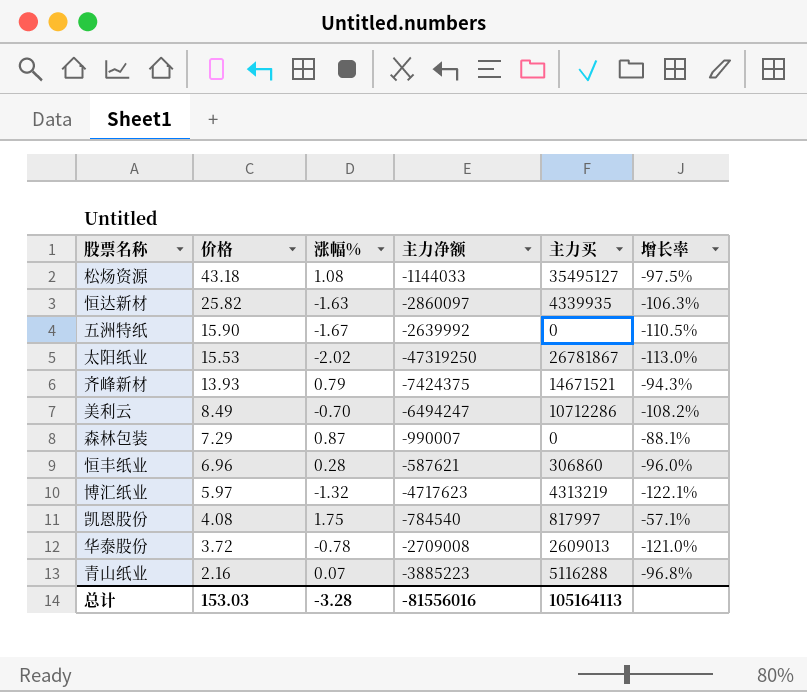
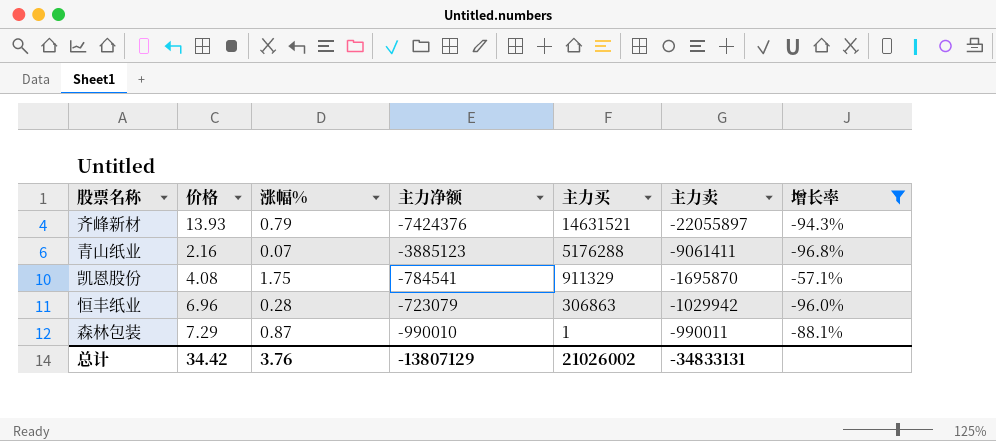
filter: none -> 增长率 >= -96.8%
row order: 价格 descending -> 主力买 descending
column 主力卖 | formula: none -> [主力净额] - [主力买]
齐峰新材 | 主力净额: -7424375 -> -7424376
齐峰新材 | 主力买: 14671521 -> 14631521
青山纸业 | 主力净额: -3885223 -> -3885123
青山纸业 | 主力买: 5116288 -> 5176288
凯恩股份 | 主力净额: -784540 -> -784541
凯恩股份 | 主力买: 817997 -> 911329
恒丰纸业 | 主力净额: -587621 -> -723079
恒丰纸业 | 主力买: 306860 -> 306863
森林包装 | 主力净额: -990007 -> -990010
森林包装 | 主力买: 0 -> 1
总计 | 价格: 153.03 -> 34.42
总计 | 涨幅%: -3.28 -> 3.76
总计 | 主力净额: -81556016 -> -13807129
总计 | 主力买: 105164113 -> 21026002

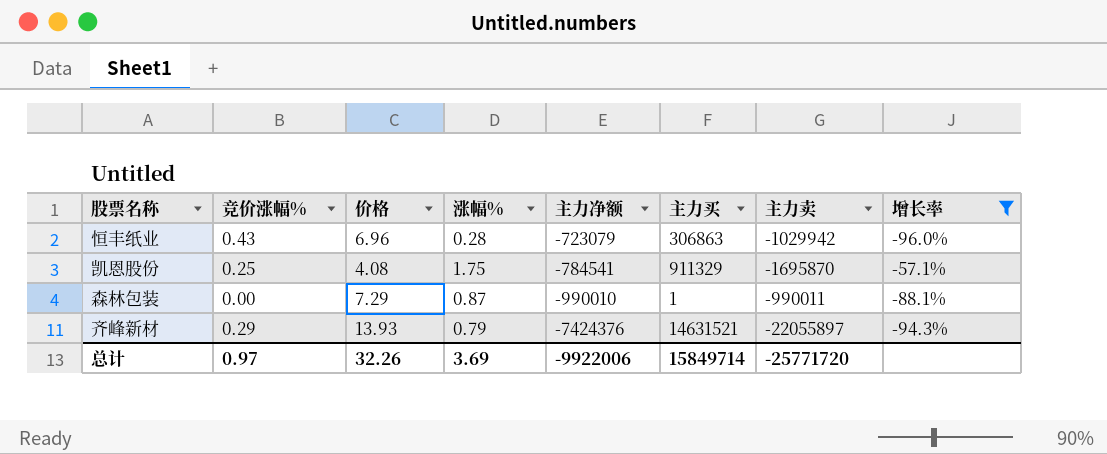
row order: 主力买 descending -> 主力净额 descending
column 竞价涨幅% | position: none -> 2
row 青山纸业: 2.16 | 0.07 | -3885123 | 5176288 | -9061411 | -96.8% -> none
总计 | 价格: 34.42 -> 32.26
总计 | 涨幅%: 3.76 -> 3.69
总计 | 主力净额: -13807129 -> -9922006
总计 | 主力买: 21026002 -> 15849714
总计 | 主力卖: -34833131 -> -25771720

